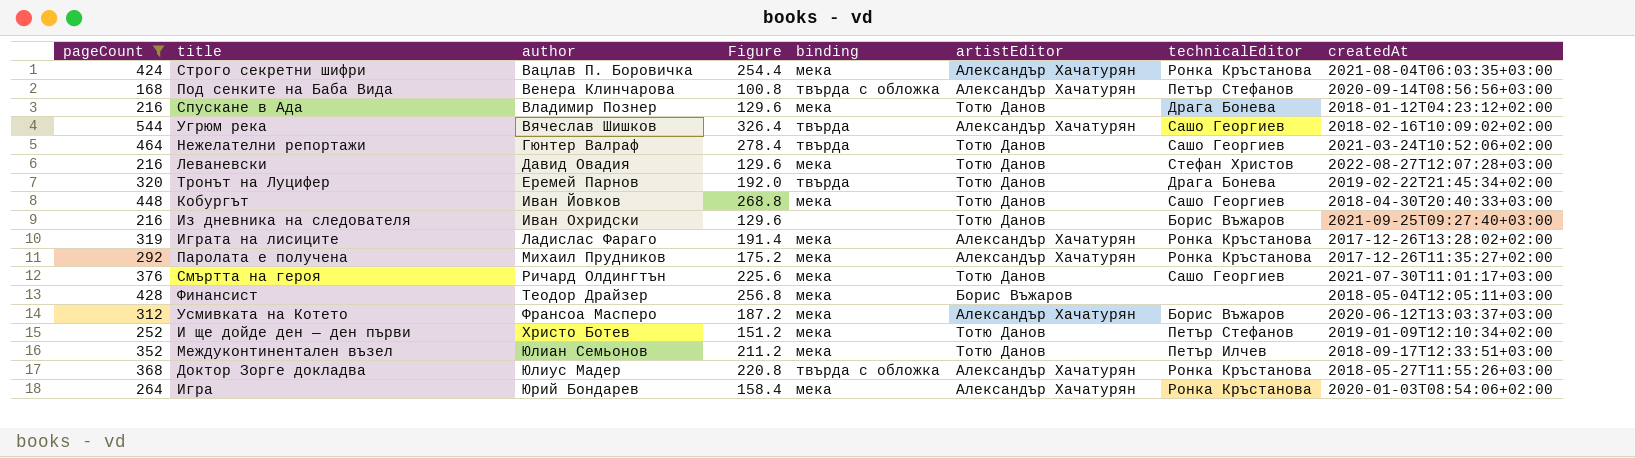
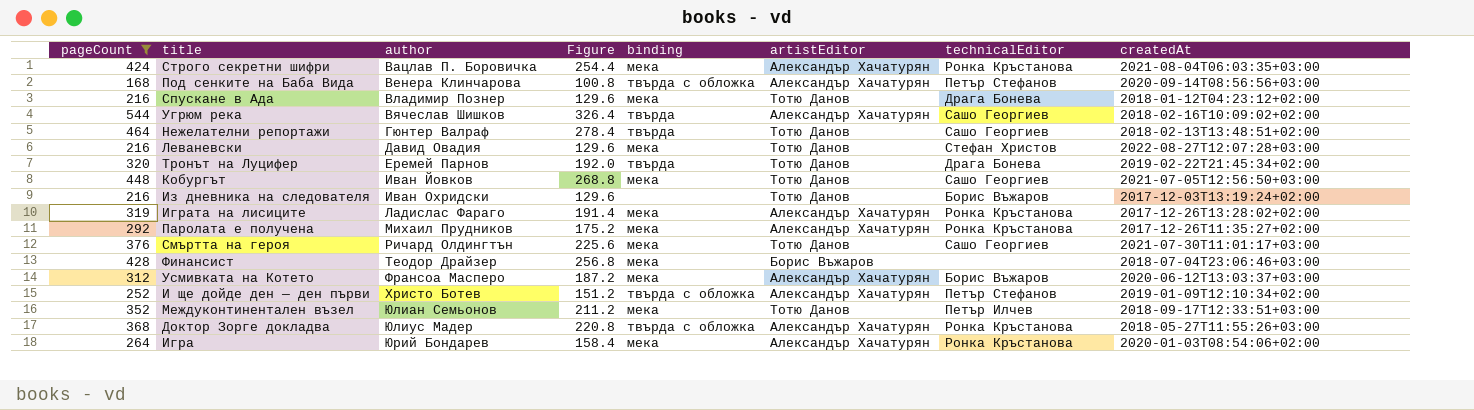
Нежелателни репортажи | createdAt: 2021-03-24T10:52:06+02:00 -> 2018-02-13T13:48:51+02:00
Кобургът | createdAt: 2018-04-30T20:40:33+03:00 -> 2021-07-05T12:56:50+03:00
Из дневника на следователя | createdAt: 2021-09-25T09:27:40+03:00 -> 2017-12-03T13:19:24+02:00
Финансист | createdAt: 2018-05-04T12:05:11+03:00 -> 2018-07-04T23:06:46+03:00
И ще дойде ден — ден първи | binding: мека -> твърда с обложка
И ще дойде ден — ден първи | artistEditor: Тотю Данов -> Александър Хачатурян

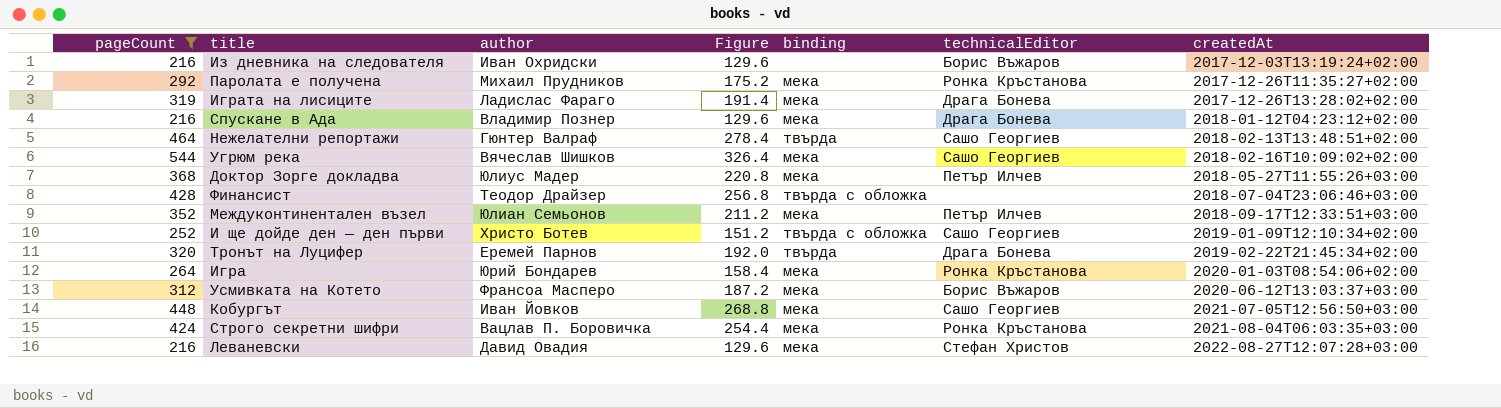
row order: author ascending -> createdAt ascending
column artistEditor | position: 6 -> none
row Под сенките на Баба Вида: 168 | Венера Клинчарова | 100.8 | твърда с обложка | Александър Хачатурян | Петър Стефанов | 2020-09-14T08:56:56+03:00 -> none
row Смъртта на героя: 376 | Ричард Олдингтън | 225.6 | мека | Тотю Данов | Сашо Георгиев | 2021-07-30T11:01:17+03:00 -> none
Играта на лисиците | technicalEditor: Ронка Кръстанова -> Драга Бонева
Угрюм река | binding: твърда -> мека
Доктор Зорге докладва | binding: твърда с обложка -> мека
Доктор Зорге докладва | technicalEditor: Ронка Кръстанова -> Петър Илчев
Финансист | binding: мека -> твърда с обложка
И ще дойде ден — ден първи | technicalEditor: Петър Стефанов -> Сашо Георгиев

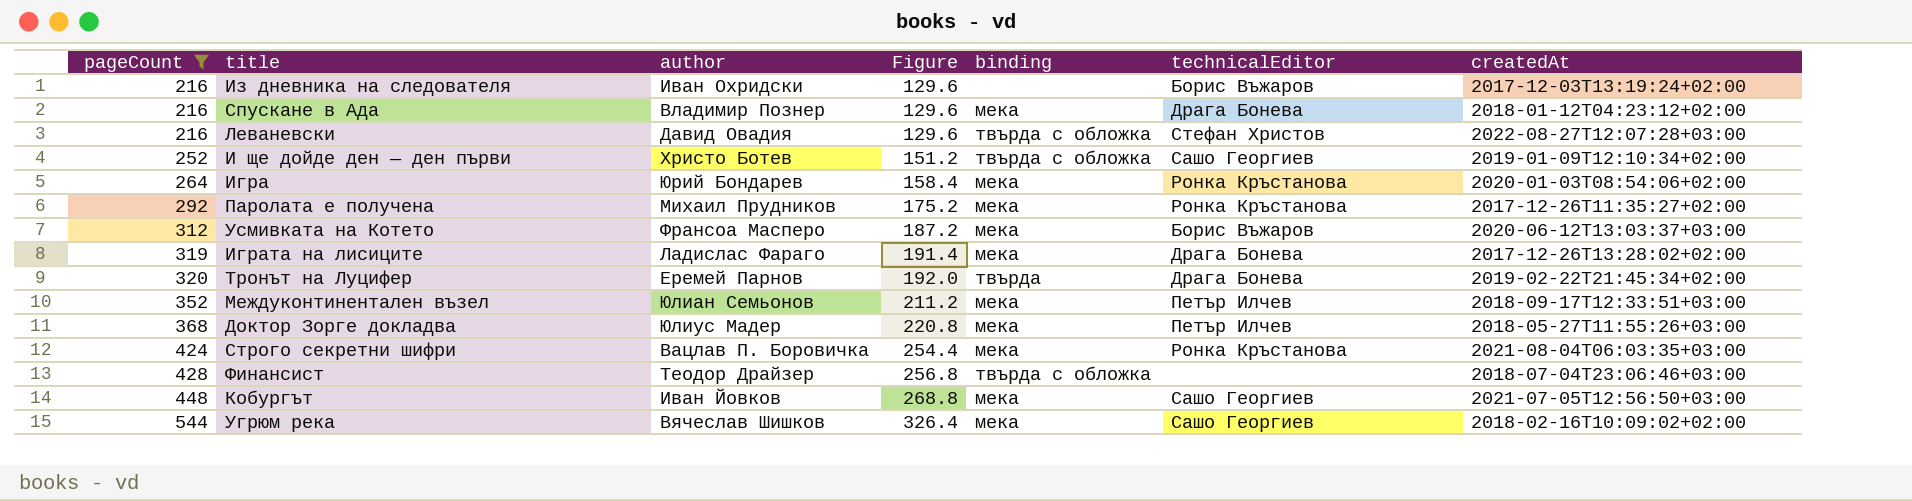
row order: createdAt ascending -> pageCount ascending
row Нежелателни репортажи: 464 | Гюнтер Валраф | 278.4 | твърда | Сашо Георгиев | 2018-02-13T13:48:51+02:00 -> none
Леваневски | binding: мека -> твърда с обложка

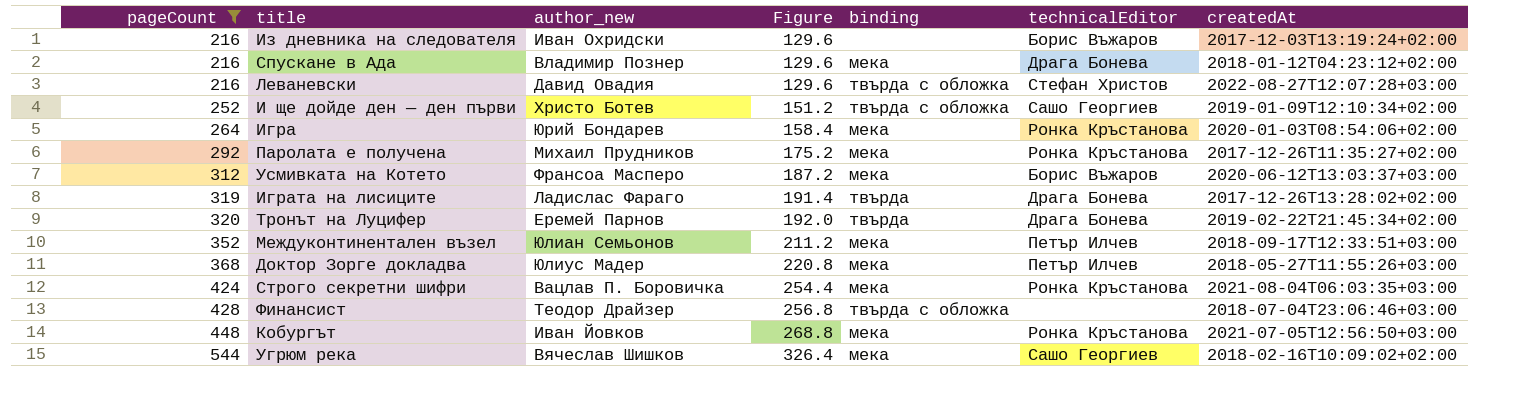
column name: author -> author_new
Играта на лисиците | binding: мека -> твърда
Кобургът | technicalEditor: Сашо Георгиев -> Ронка Кръстанова

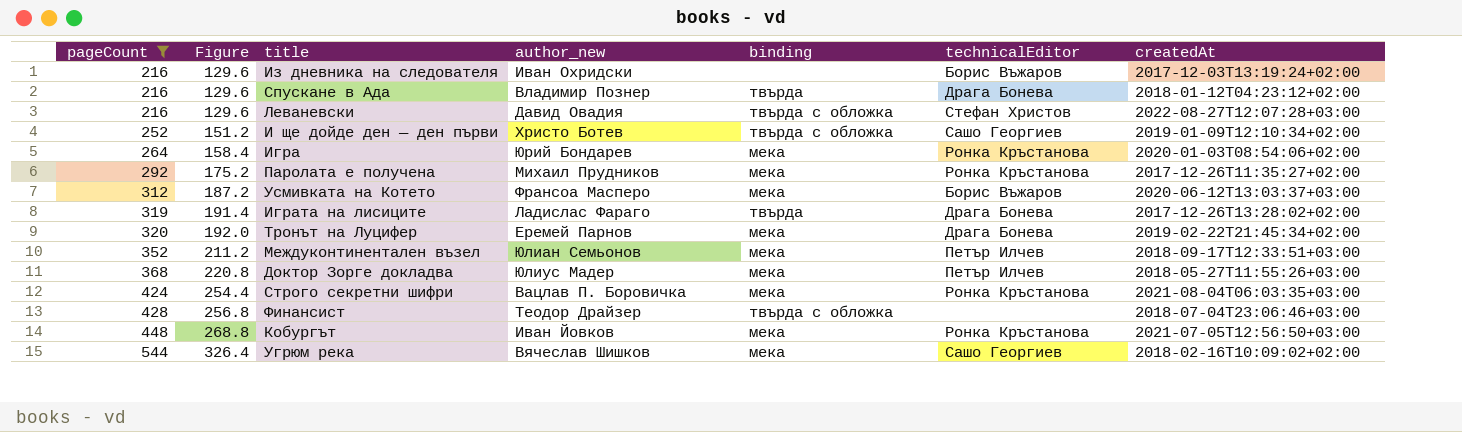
column Figure | position: 4 -> 2
Спускане в Ада | binding: мека -> твърда
Тронът на Луцифер | binding: твърда -> мека

